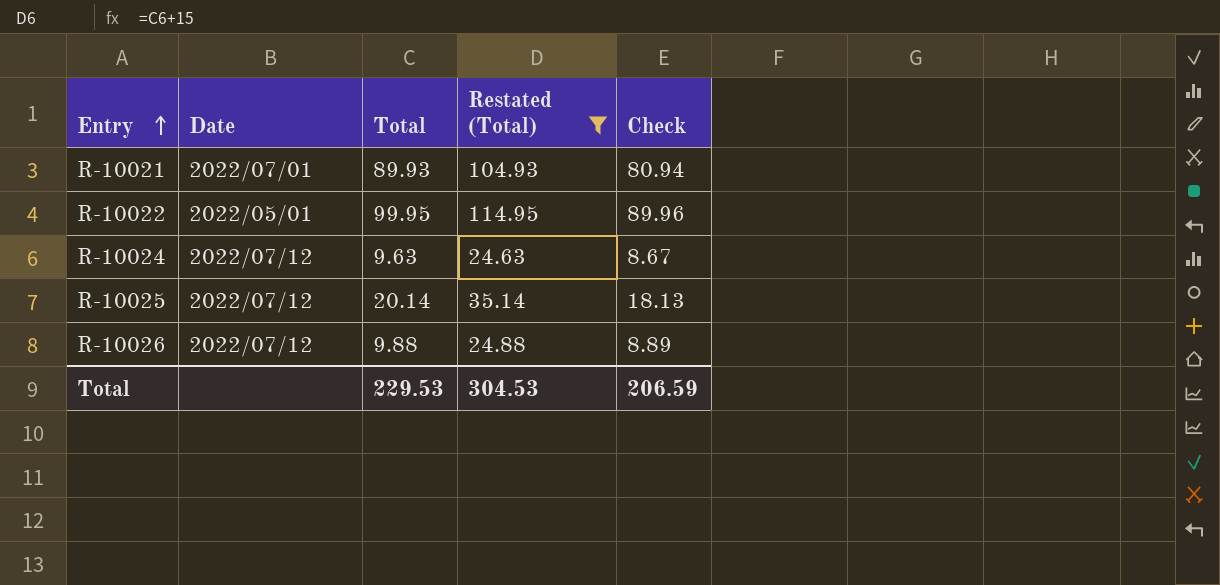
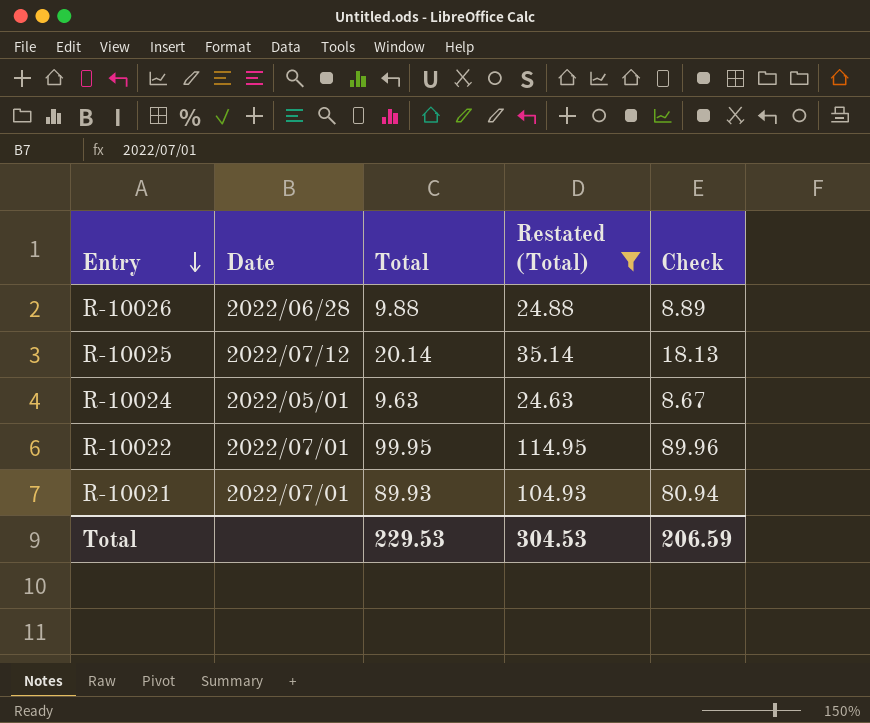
row order: Entry ascending -> Entry descending
R-10026 | Date: 2022/07/12 -> 2022/06/28
R-10024 | Date: 2022/07/12 -> 2022/05/01
R-10022 | Date: 2022/05/01 -> 2022/07/01

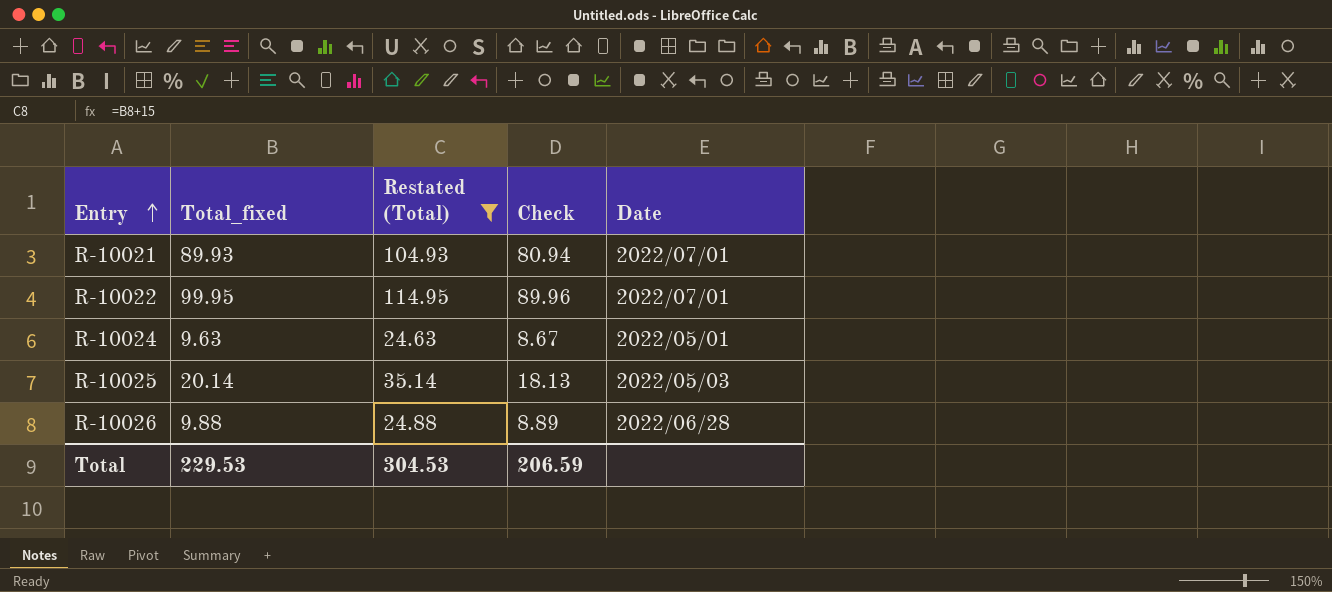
row order: Entry descending -> Entry ascending
column name: Total -> Total_fixed
column Date | position: 2 -> 5
R-10025 | Date: 2022/07/12 -> 2022/05/03

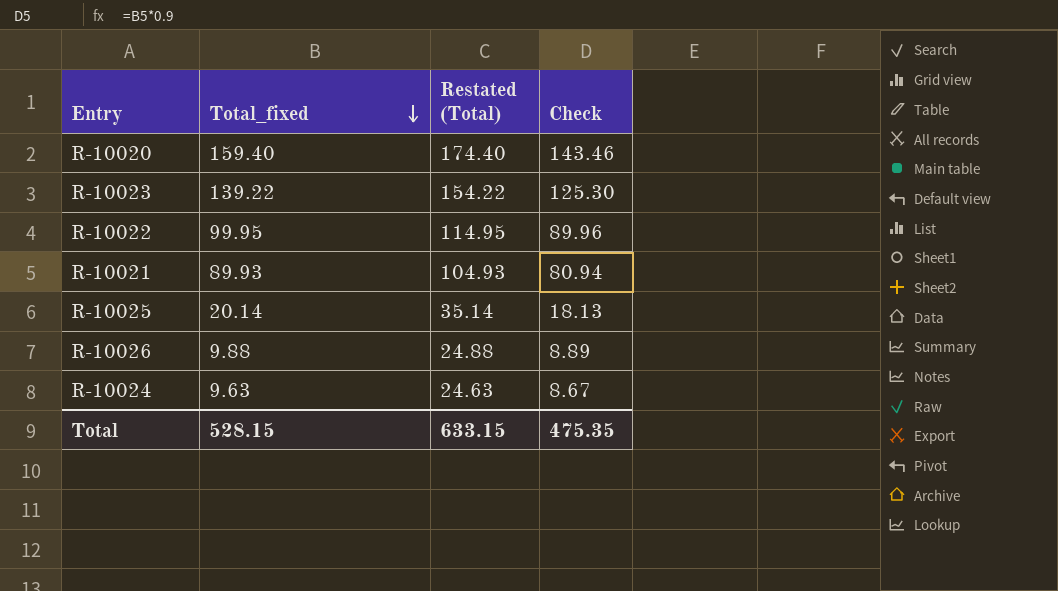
filter: Restated (Total) <= 114.95 -> none
row order: Entry ascending -> Total_fixed descending
column Date | position: 5 -> none
Total | Total_fixed: 229.53 -> 528.15
Total | Restated (Total): 304.53 -> 633.15
Total | Check: 206.59 -> 475.35

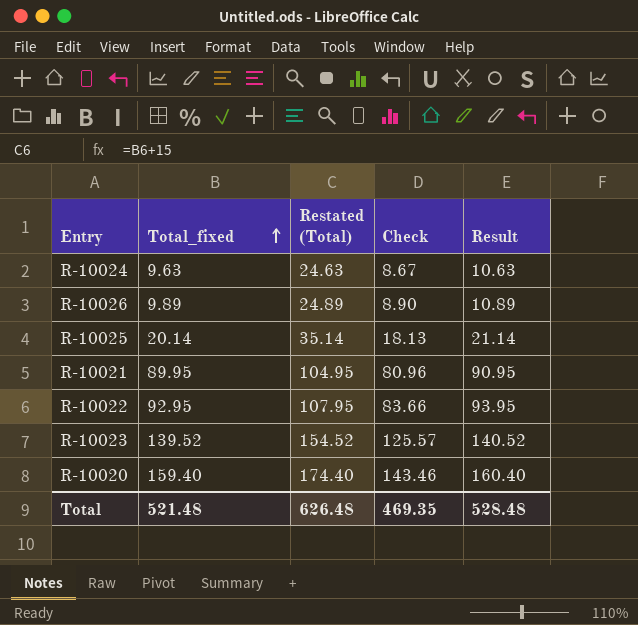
row order: Total_fixed descending -> Total_fixed ascending
column Result | formula: none -> [Total_fixed] + 1
R-10026 | Total_fixed: 9.88 -> 9.89
R-10026 | Restated (Total): 24.88 -> 24.89
R-10026 | Check: 8.89 -> 8.90
R-10021 | Total_fixed: 89.93 -> 89.95
R-10021 | Restated (Total): 104.93 -> 104.95
R-10021 | Check: 80.94 -> 80.96
R-10022 | Total_fixed: 99.95 -> 92.95
R-10022 | Restated (Total): 114.95 -> 107.95
R-10022 | Check: 89.96 -> 83.66
R-10023 | Total_fixed: 139.22 -> 139.52
R-10023 | Restated (Total): 154.22 -> 154.52
R-10023 | Check: 125.30 -> 125.57
Total | Total_fixed: 528.15 -> 521.48
Total | Restated (Total): 633.15 -> 626.48
Total | Check: 475.35 -> 469.35

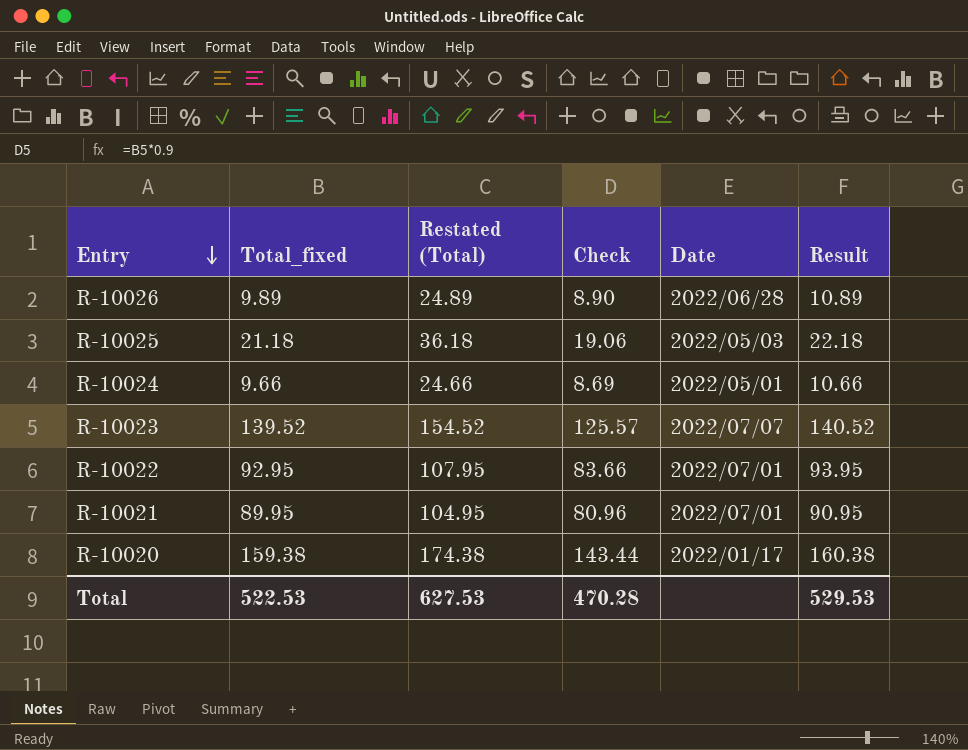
row order: Total_fixed ascending -> Entry descending
column Date | position: none -> 5
R-10025 | Total_fixed: 20.14 -> 21.18
R-10025 | Restated (Total): 35.14 -> 36.18
R-10025 | Check: 18.13 -> 19.06
R-10025 | Result: 21.14 -> 22.18
R-10024 | Total_fixed: 9.63 -> 9.66
R-10024 | Restated (Total): 24.63 -> 24.66
R-10024 | Check: 8.67 -> 8.69
R-10024 | Result: 10.63 -> 10.66
R-10020 | Total_fixed: 159.40 -> 159.38
R-10020 | Restated (Total): 174.40 -> 174.38
R-10020 | Check: 143.46 -> 143.44
R-10020 | Result: 160.40 -> 160.38
Total | Total_fixed: 521.48 -> 522.53
Total | Restated (Total): 626.48 -> 627.53
Total | Check: 469.35 -> 470.28
Total | Result: 528.48 -> 529.53

